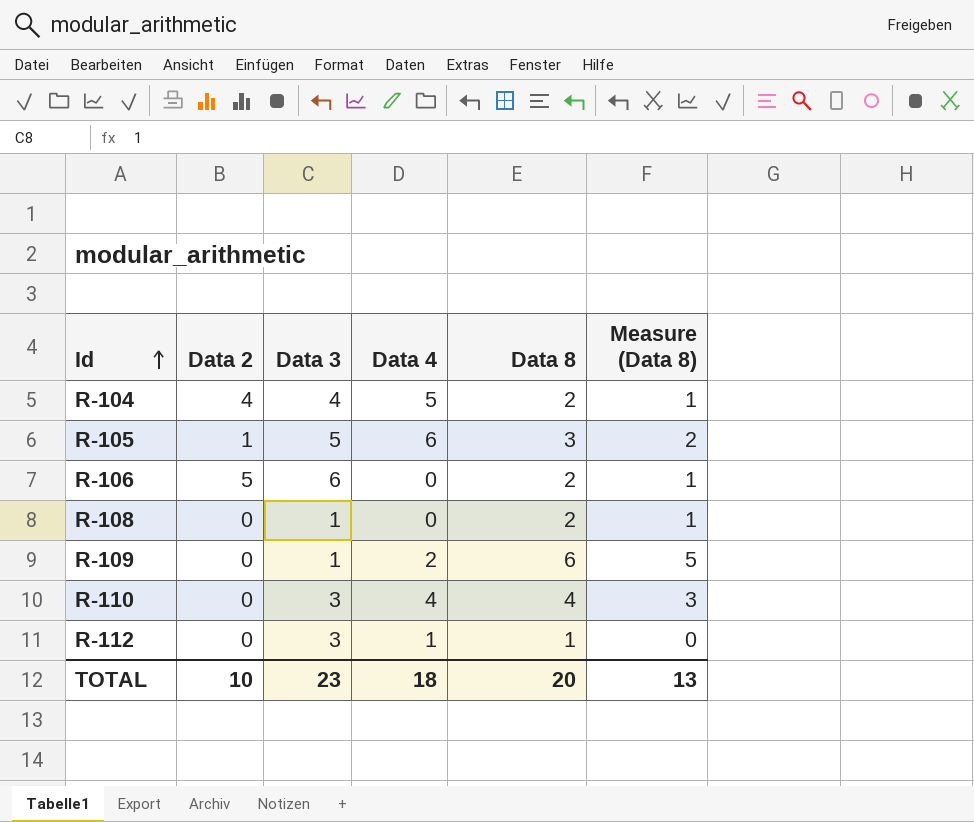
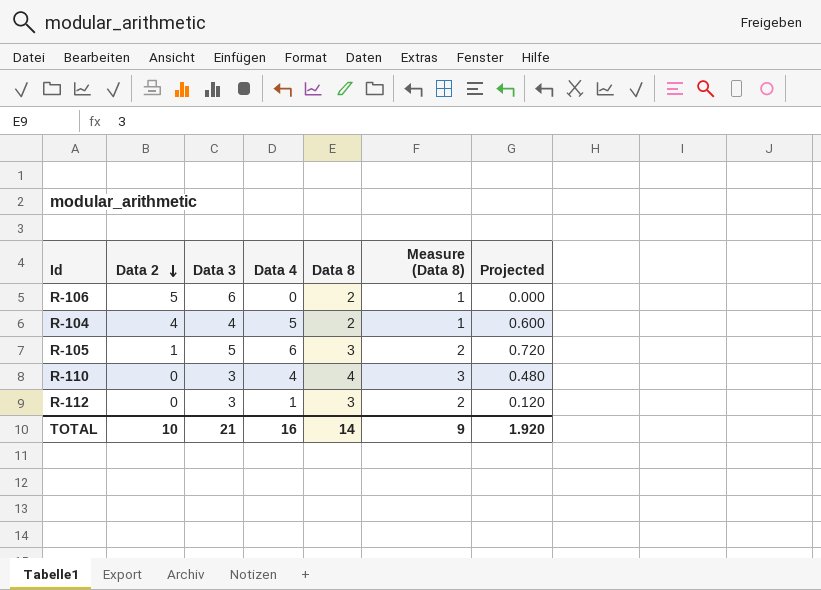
row order: Id ascending -> Data 2 descending
column Projected | formula: none -> [Data 4] * 0.12
row R-108: 0 | 1 | 0 | 2 | 1 -> none
row R-109: 0 | 1 | 2 | 6 | 5 -> none
R-112 | Data 8: 1 -> 3
R-112 | Measure (Data 8): 0 -> 2
TOTAL | Data 3: 23 -> 21
TOTAL | Data 4: 18 -> 16
TOTAL | Data 8: 20 -> 14
TOTAL | Measure (Data 8): 13 -> 9

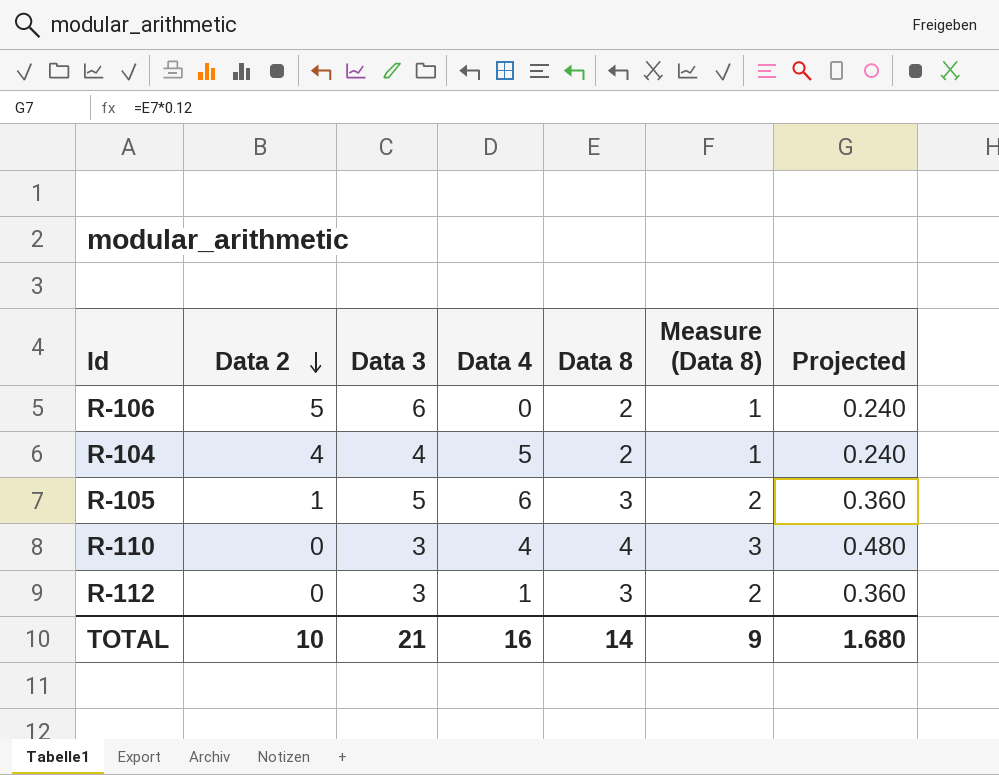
column Projected | formula: [Data 4] * 0.12 -> [Data 8] * 0.12
TOTAL | Projected: 1.920 -> 1.680

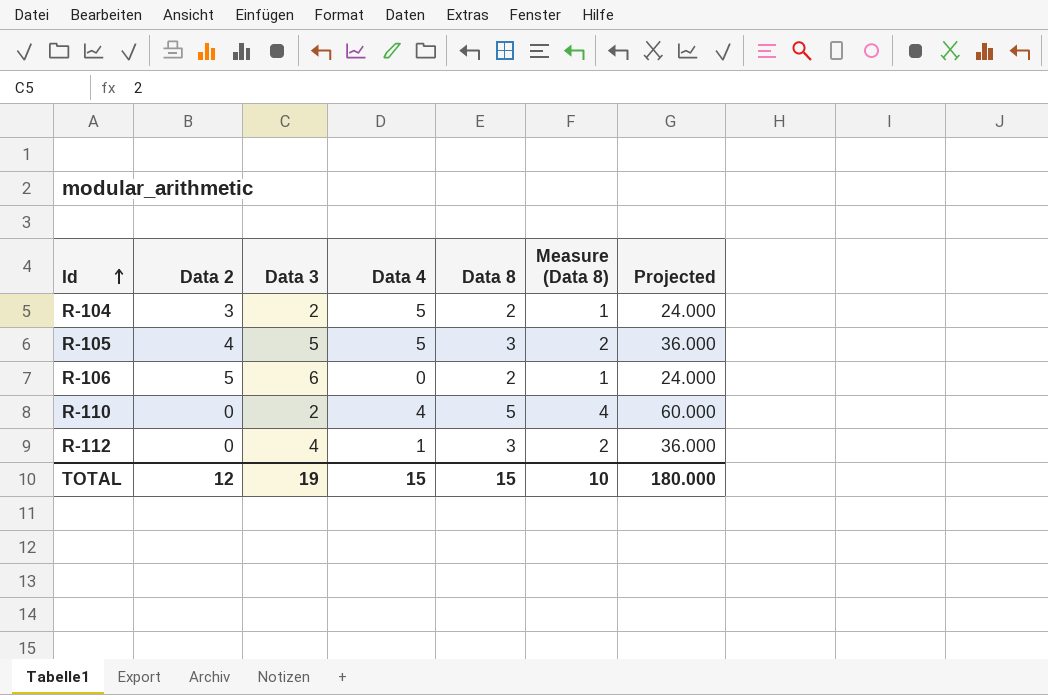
row order: Data 2 descending -> Id ascending
column Projected | formula: [Data 8] * 0.12 -> [Data 8] * 12
R-104 | Data 2: 4 -> 3
R-104 | Data 3: 4 -> 2
R-105 | Data 2: 1 -> 4
R-105 | Data 4: 6 -> 5
R-110 | Data 3: 3 -> 2
R-110 | Data 8: 4 -> 5
R-110 | Measure (Data 8): 3 -> 4
R-112 | Data 3: 3 -> 4
TOTAL | Data 2: 10 -> 12
TOTAL | Data 3: 21 -> 19
TOTAL | Data 4: 16 -> 15
TOTAL | Data 8: 14 -> 15
TOTAL | Measure (Data 8): 9 -> 10
TOTAL | Projected: 1.680 -> 180.000

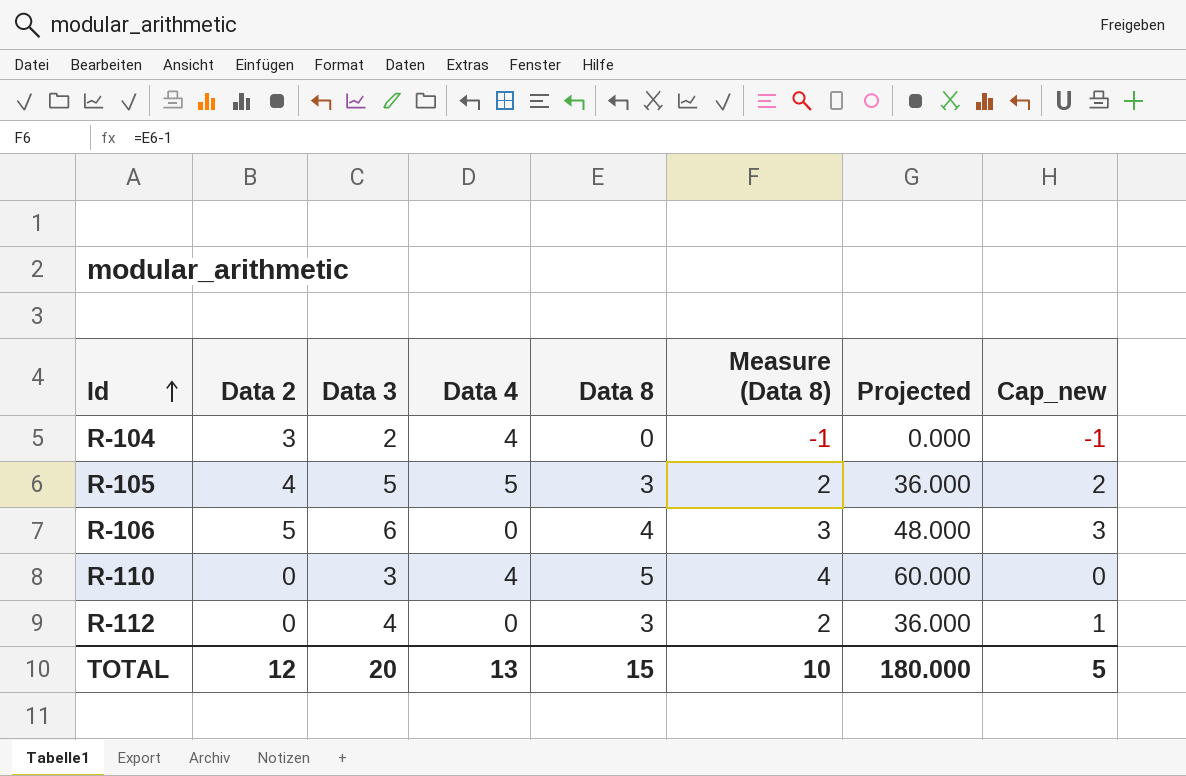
column Cap_new | formula: none -> [Data 3] - 3
R-104 | Data 4: 5 -> 4
R-104 | Data 8: 2 -> 0
R-104 | Measure (Data 8): 1 -> -1
R-104 | Projected: 24.000 -> 0.000
R-106 | Data 8: 2 -> 4
R-106 | Measure (Data 8): 1 -> 3
R-106 | Projected: 24.000 -> 48.000
R-110 | Data 3: 2 -> 3
R-112 | Data 4: 1 -> 0
TOTAL | Data 3: 19 -> 20
TOTAL | Data 4: 15 -> 13

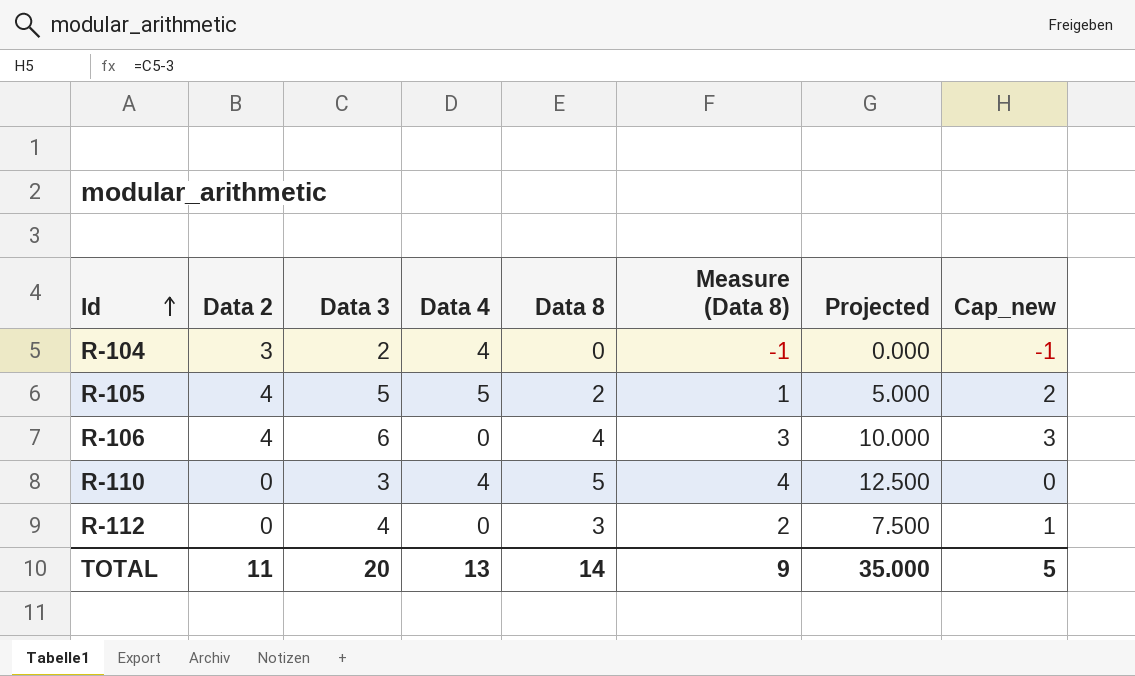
column Projected | formula: [Data 8] * 12 -> [Data 8] * 2.5
R-105 | Data 8: 3 -> 2
R-105 | Measure (Data 8): 2 -> 1
R-106 | Data 2: 5 -> 4
TOTAL | Data 2: 12 -> 11
TOTAL | Data 8: 15 -> 14
TOTAL | Measure (Data 8): 10 -> 9
TOTAL | Projected: 180.000 -> 35.000

